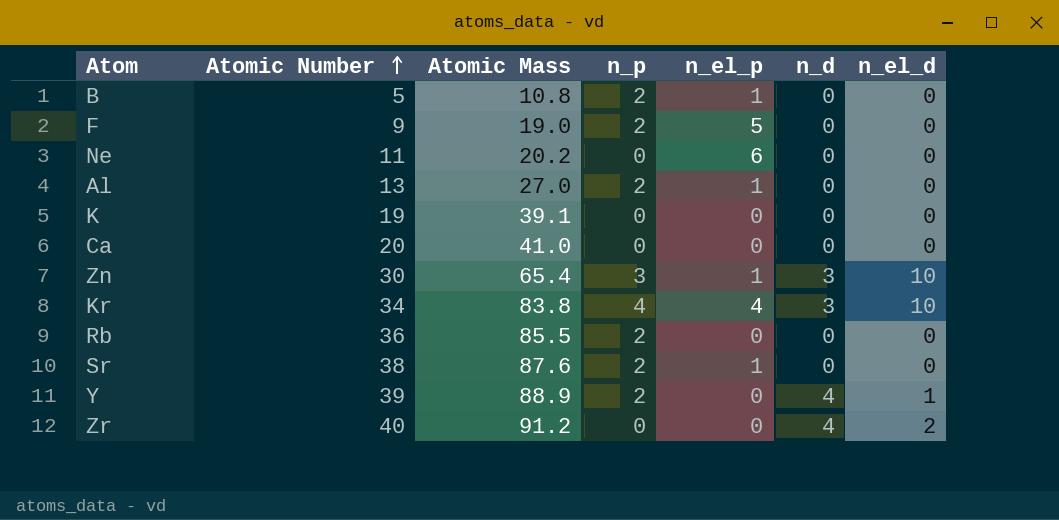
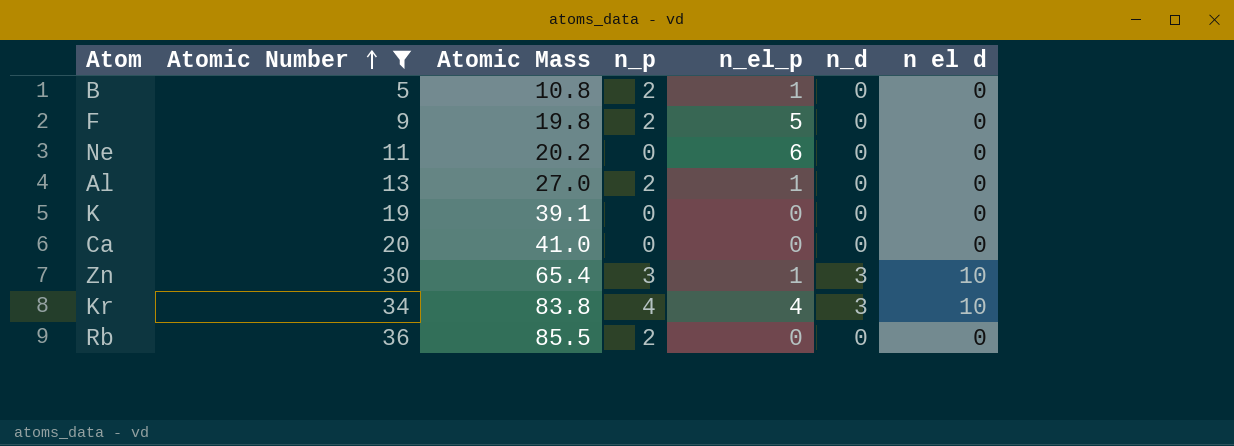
filter: none -> Atomic Number <= 36
column name: n_el_d -> n el d
F | Atomic Mass: 19.0 -> 19.8

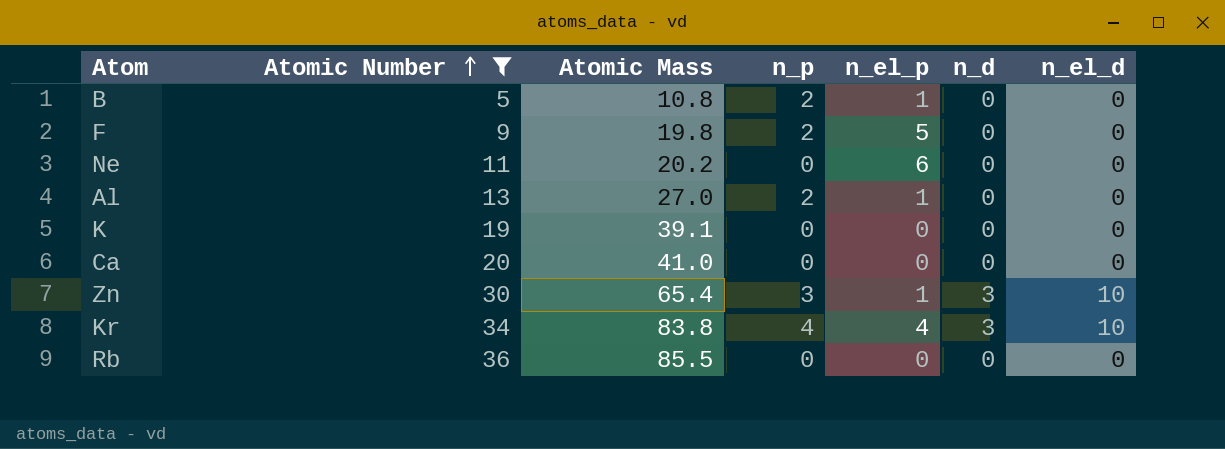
column name: n el d -> n_el_d
Rb | n_p: 2 -> 0

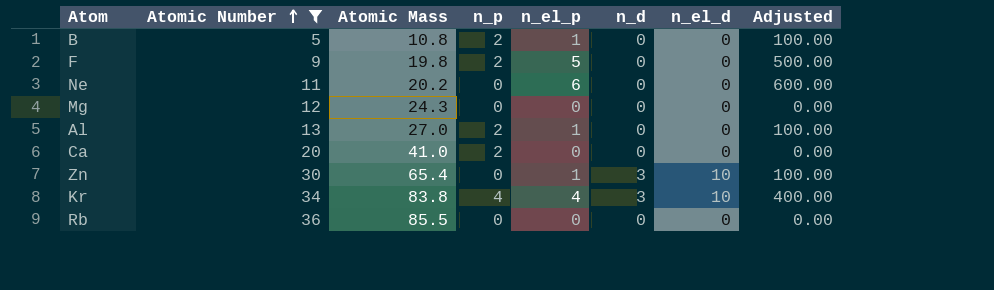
column Adjusted | formula: none -> [n_el_p] * 100
row K: 19 | 39.1 | 0 | 0 | 0 | 0 -> none
row Mg: none -> 12 | 24.3 | 0 | 0 | 0 | 0 | 0.00
Ca | n_p: 0 -> 2
Zn | n_p: 3 -> 0

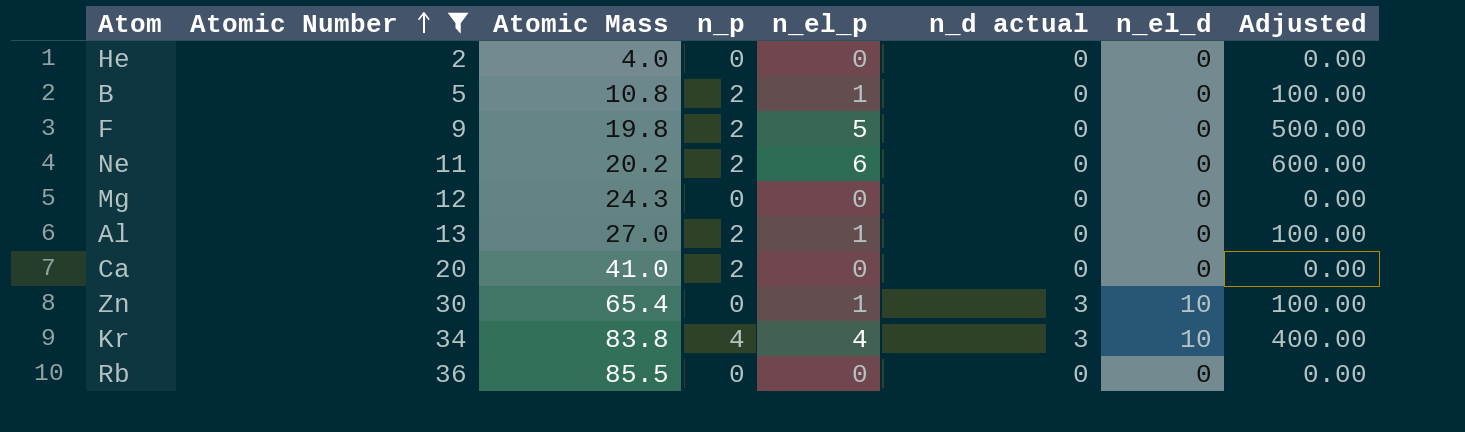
column name: n_d -> n_d actual
row He: none -> 2 | 4.0 | 0 | 0 | 0 | 0 | 0.00
Ne | n_p: 0 -> 2

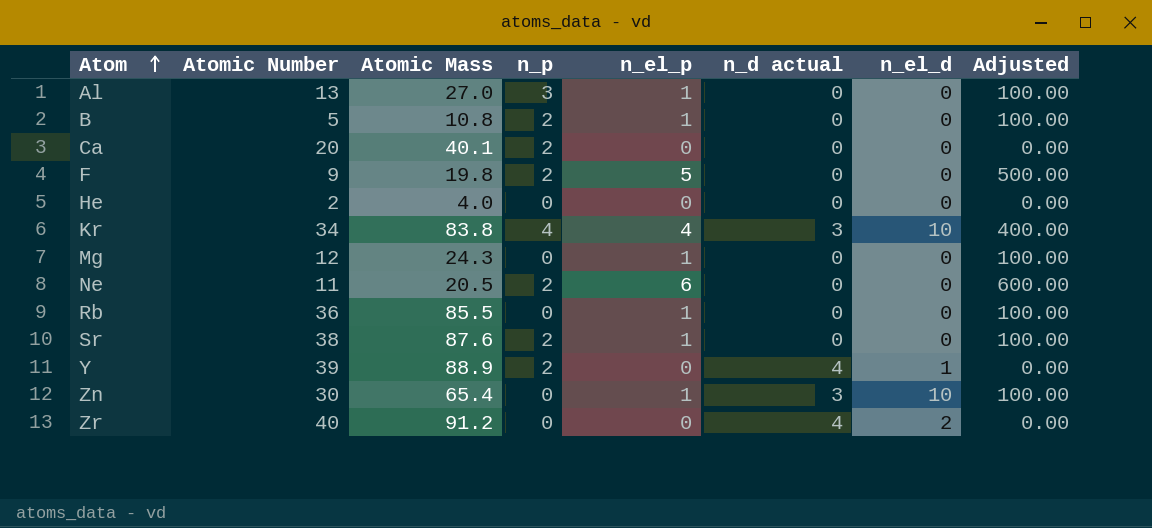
filter: Atomic Number <= 36 -> none
row order: Atomic Number ascending -> Atom ascending
Al | n_p: 2 -> 3
Ca | Atomic Mass: 41.0 -> 40.1
Mg | n_el_p: 0 -> 1
Mg | Adjusted: 0.00 -> 100.00
Ne | Atomic Mass: 20.2 -> 20.5
Rb | n_el_p: 0 -> 1
Rb | Adjusted: 0.00 -> 100.00

